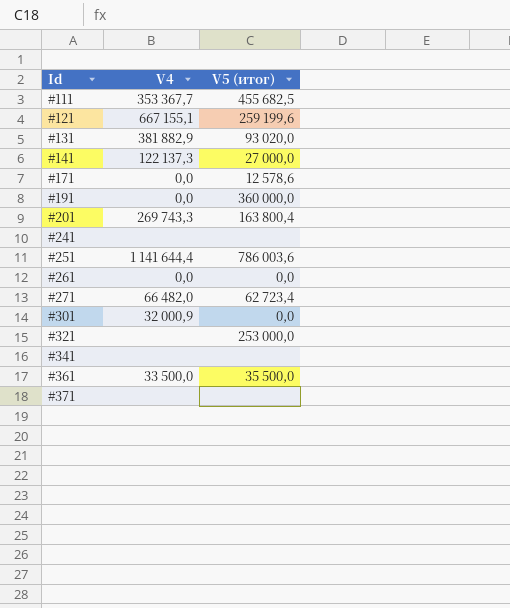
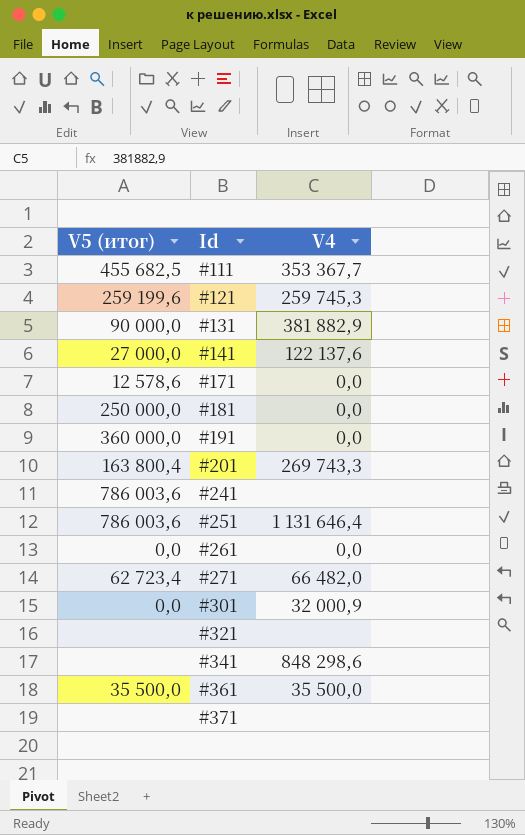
column V5 (итог) | position: 3 -> 1
#121 | V4: 667 155,1 -> 259 745,3
#131 | V5 (итог): 93 020,0 -> 90 000,0
#141 | V4: 122 137,3 -> 122 137,6
row #181: none -> 250 000,0 | 0,0
#241 | V5 (итог): none -> 786 003,6
#251 | V4: 1 141 644,4 -> 1 131 646,4
#321 | V5 (итог): 253 000,0 -> none
#341 | V4: none -> 848 298,6
#361 | V4: 33 500,0 -> 35 500,0

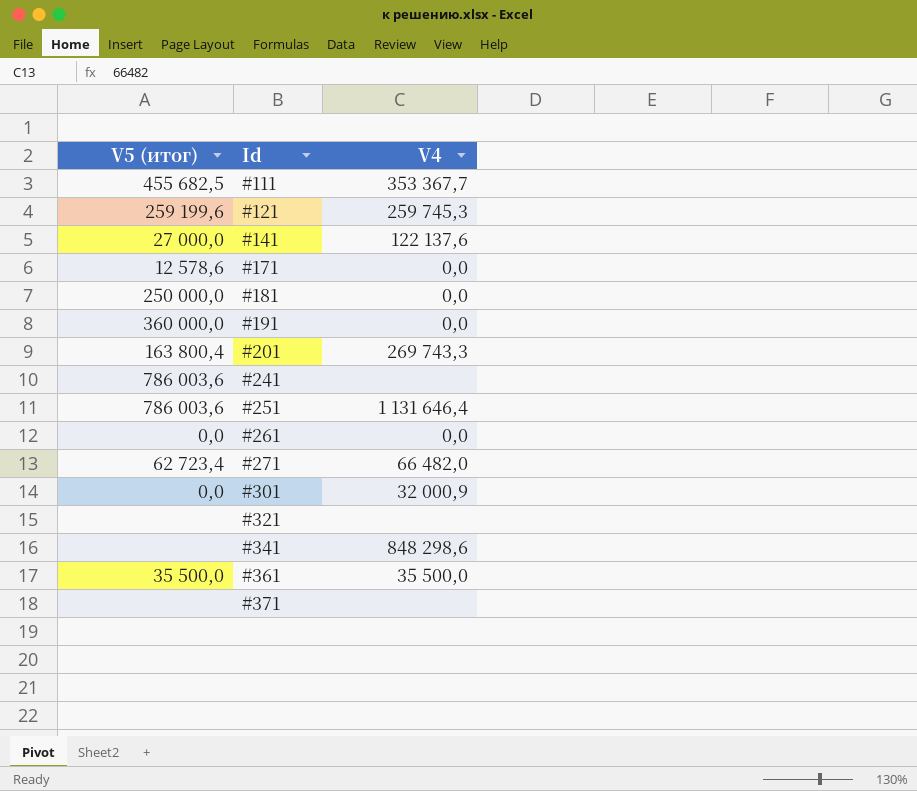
row #131: 90 000,0 | 381 882,9 -> none

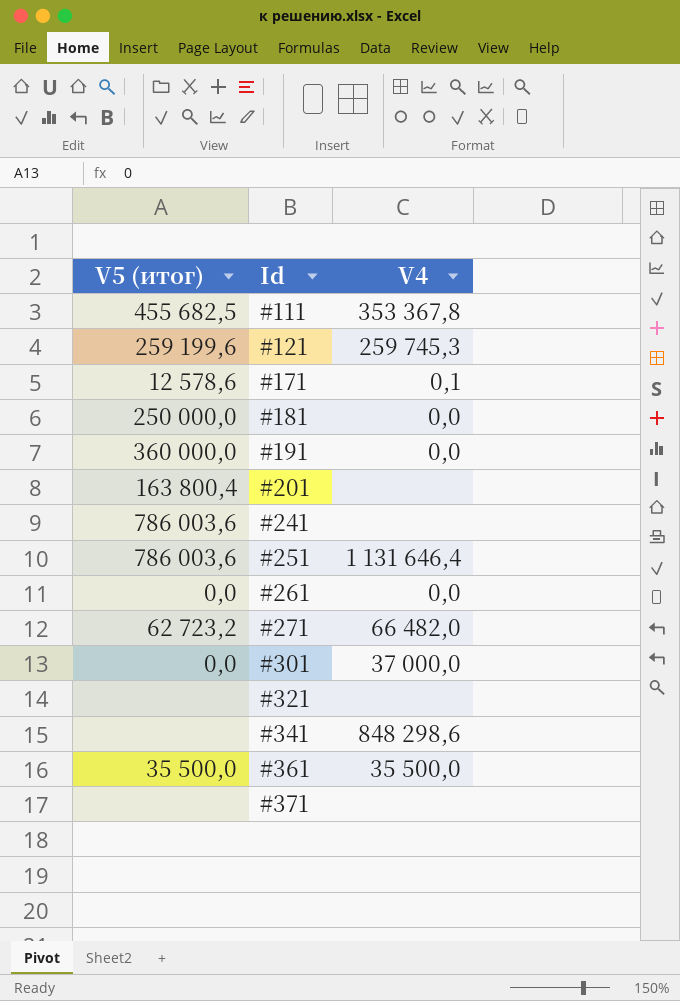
row #141: 27 000,0 | 122 137,6 -> none
#111 | V4: 353 367,7 -> 353 367,8
#171 | V4: 0,0 -> 0,1
#201 | V4: 269 743,3 -> none
#271 | V5 (итог): 62 723,4 -> 62 723,2
#301 | V4: 32 000,9 -> 37 000,0

